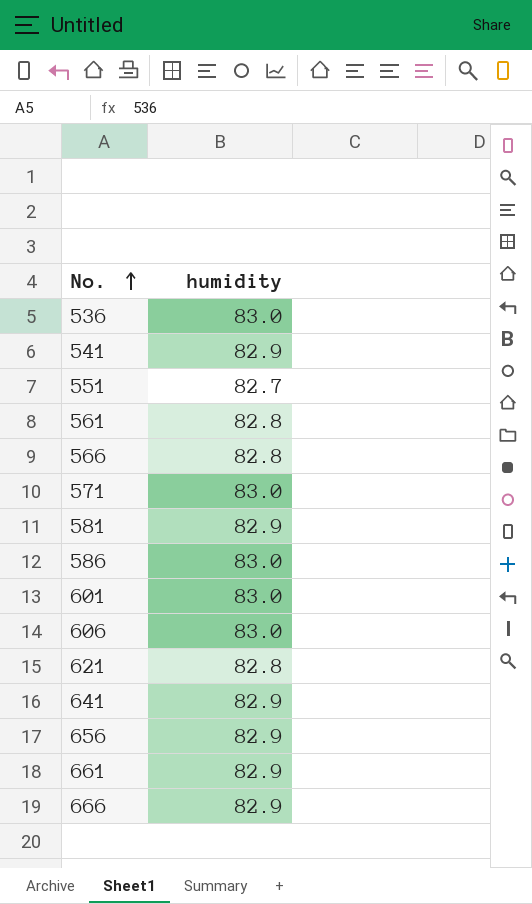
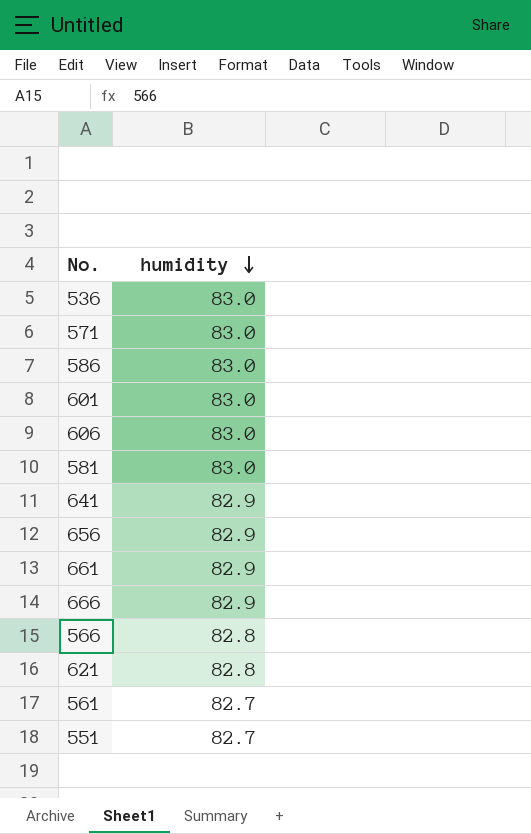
row order: No. ascending -> humidity descending
row 541: 82.9 -> none
581 | humidity: 82.9 -> 83.0
561 | humidity: 82.8 -> 82.7

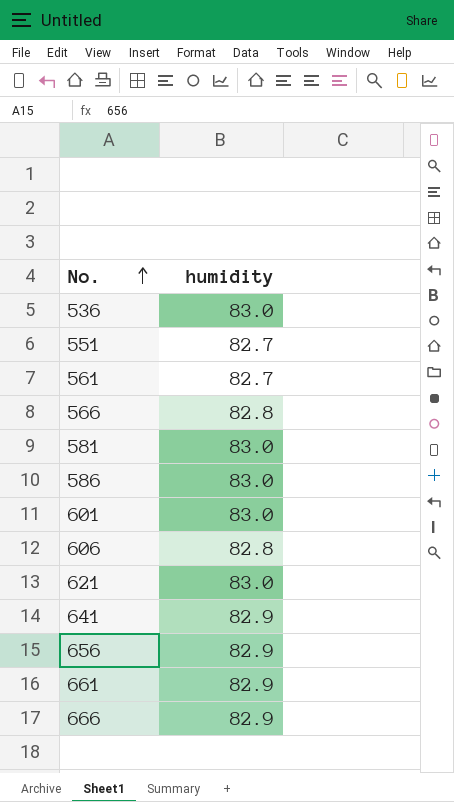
row order: humidity descending -> No. ascending
row 571: 83.0 -> none
606 | humidity: 83.0 -> 82.8
621 | humidity: 82.8 -> 83.0

